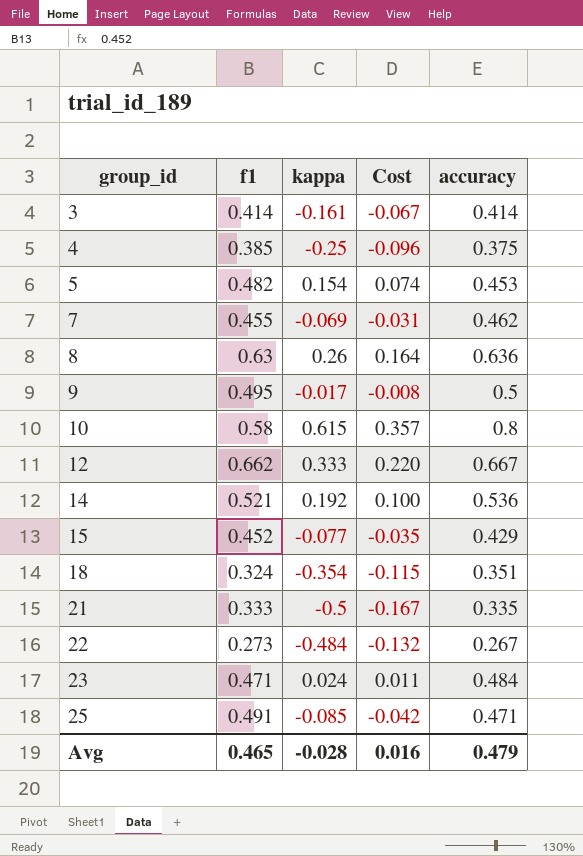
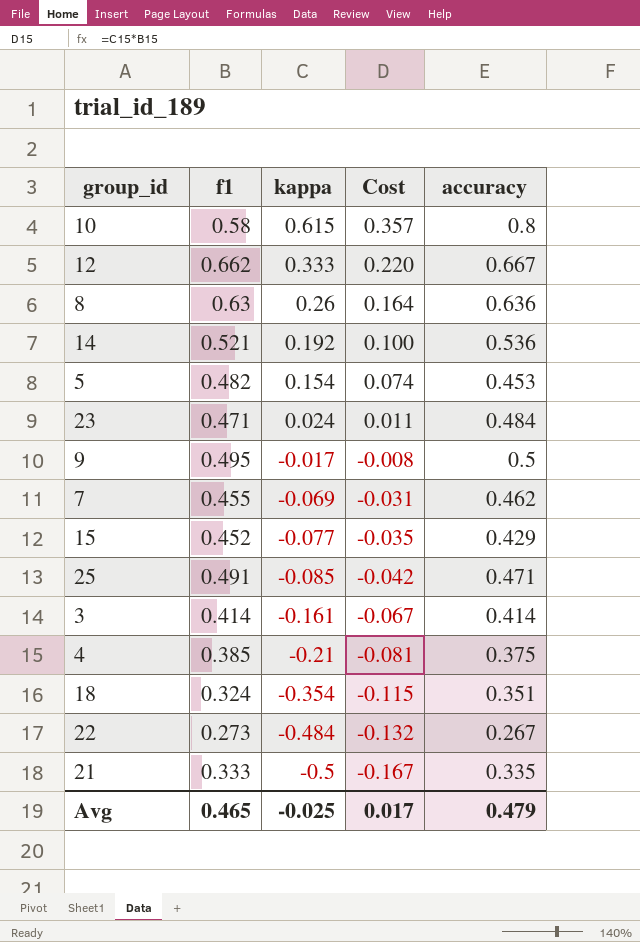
row order: group_id ascending -> kappa descending
4 | kappa: -0.25 -> -0.21
4 | Cost: -0.096 -> -0.081
Avg | kappa: -0.028 -> -0.025
Avg | Cost: 0.016 -> 0.017

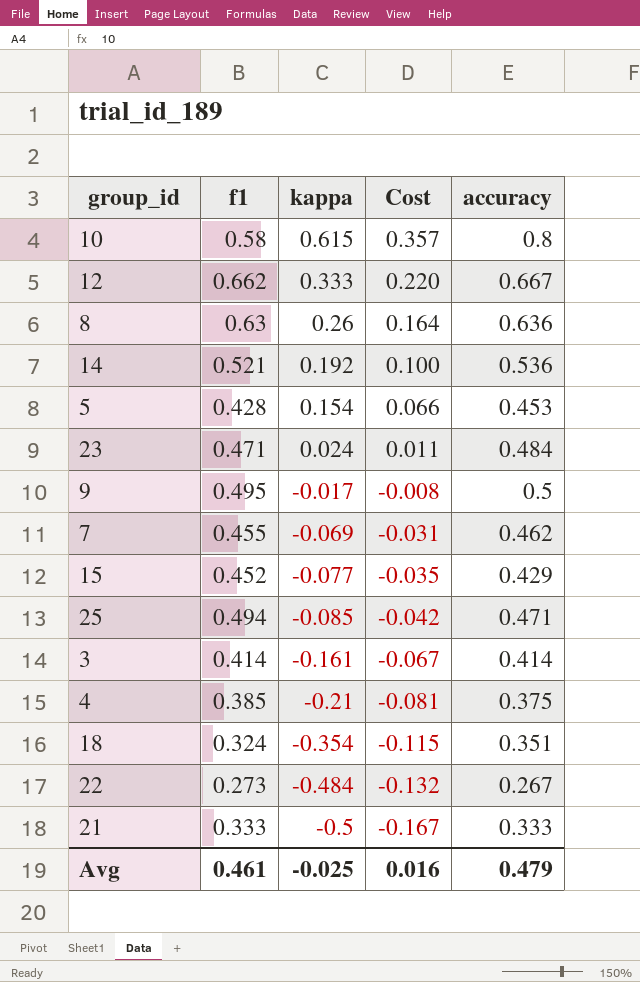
5 | f1: 0.482 -> 0.428
5 | Cost: 0.074 -> 0.066
25 | f1: 0.491 -> 0.494
21 | accuracy: 0.335 -> 0.333
Avg | f1: 0.465 -> 0.461
Avg | Cost: 0.017 -> 0.016

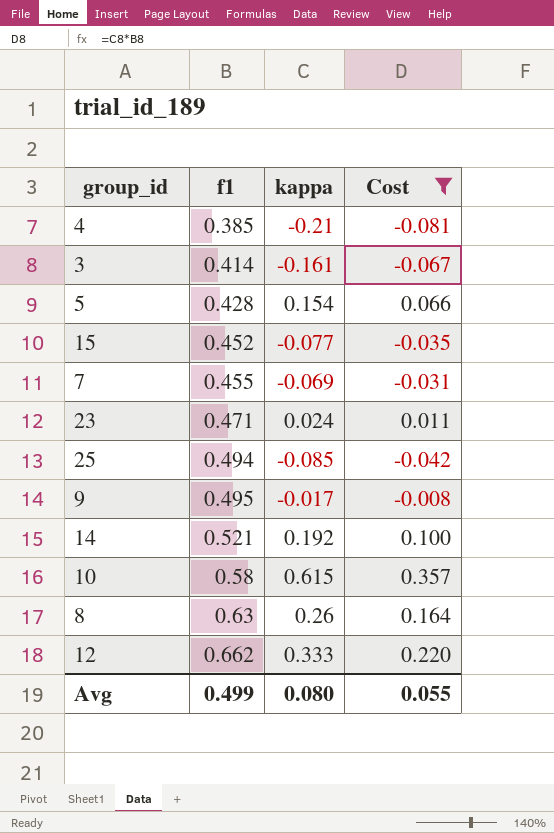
filter: none -> Cost >= -0.081
row order: kappa descending -> f1 ascending
column accuracy | position: 5 -> none
Avg | f1: 0.461 -> 0.499
Avg | kappa: -0.025 -> 0.080
Avg | Cost: 0.016 -> 0.055

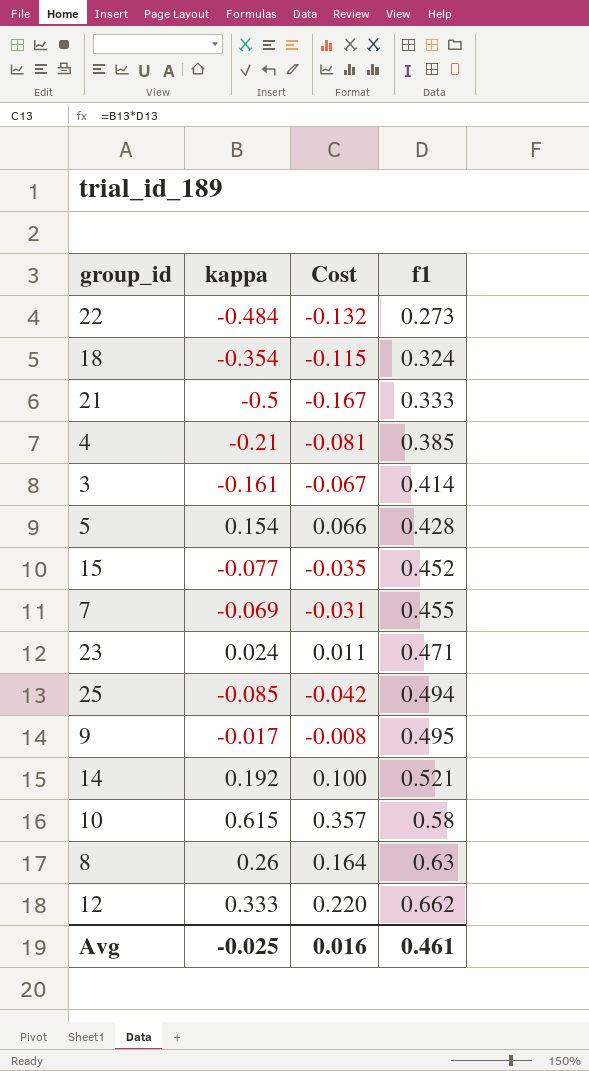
filter: Cost >= -0.081 -> none
column f1 | position: 2 -> 4
Avg | kappa: 0.080 -> -0.025
Avg | Cost: 0.055 -> 0.016
Avg | f1: 0.499 -> 0.461

